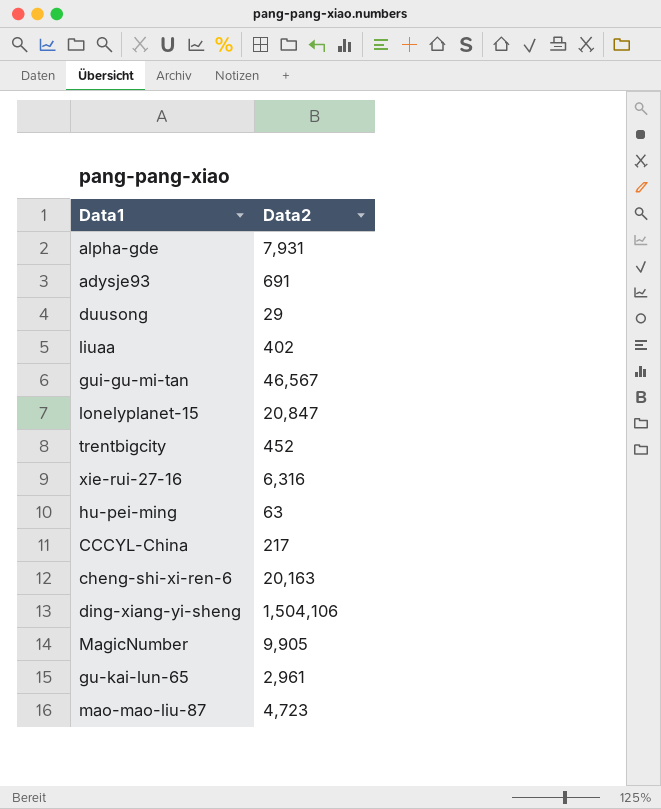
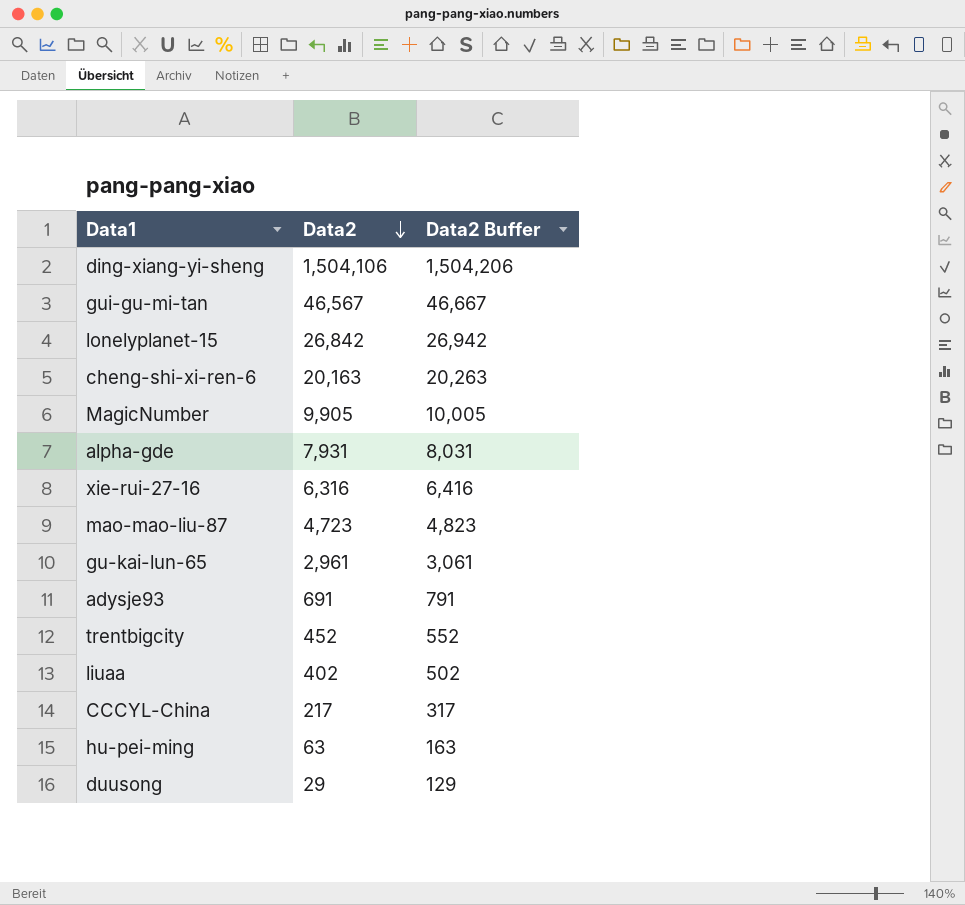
row order: none -> Data2 descending
column Data2 Buffer | formula: none -> [Data2] + 100
lonelyplanet-15 | Data2: 20,847 -> 26,842

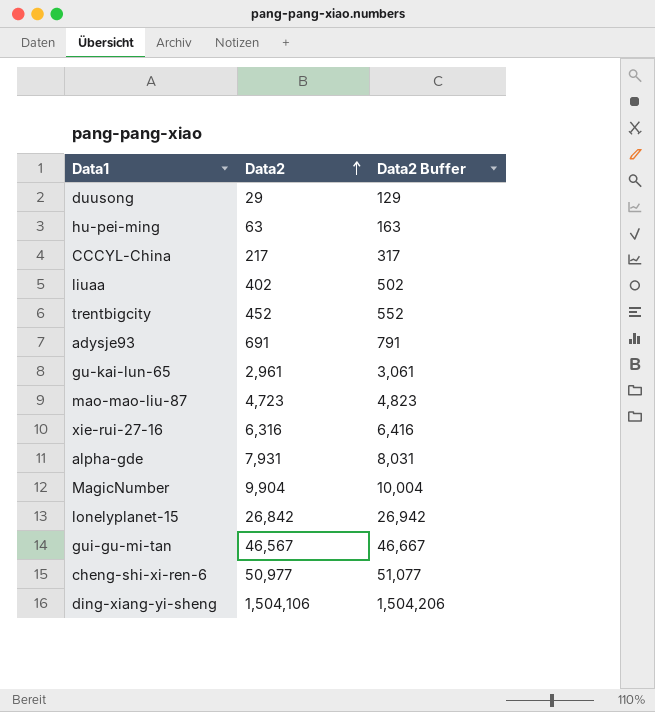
row order: Data2 descending -> Data2 ascending
MagicNumber | Data2: 9,905 -> 9,904
MagicNumber | Data2 Buffer: 10,005 -> 10,004
cheng-shi-xi-ren-6 | Data2: 20,163 -> 50,977
cheng-shi-xi-ren-6 | Data2 Buffer: 20,263 -> 51,077

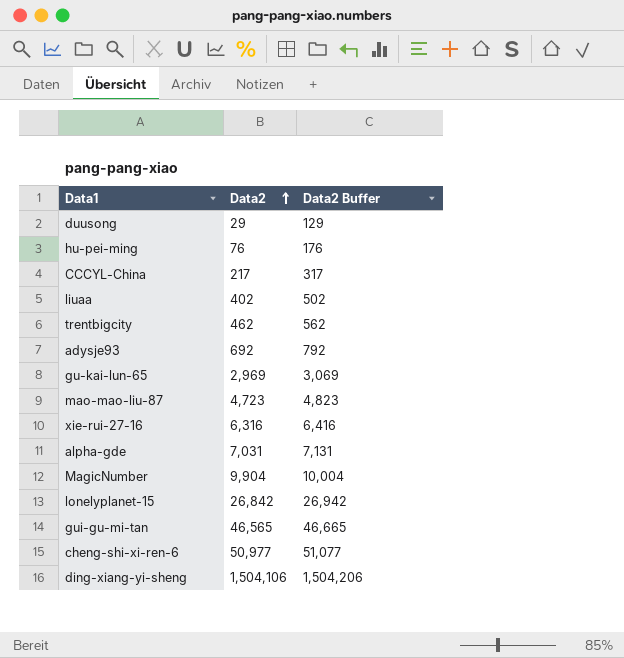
hu-pei-ming | Data2: 63 -> 76
hu-pei-ming | Data2 Buffer: 163 -> 176
trentbigcity | Data2: 452 -> 462
trentbigcity | Data2 Buffer: 552 -> 562
adysje93 | Data2: 691 -> 692
adysje93 | Data2 Buffer: 791 -> 792
gu-kai-lun-65 | Data2: 2,961 -> 2,969
gu-kai-lun-65 | Data2 Buffer: 3,061 -> 3,069
alpha-gde | Data2: 7,931 -> 7,031
alpha-gde | Data2 Buffer: 8,031 -> 7,131
gui-gu-mi-tan | Data2: 46,567 -> 46,565
gui-gu-mi-tan | Data2 Buffer: 46,667 -> 46,665

